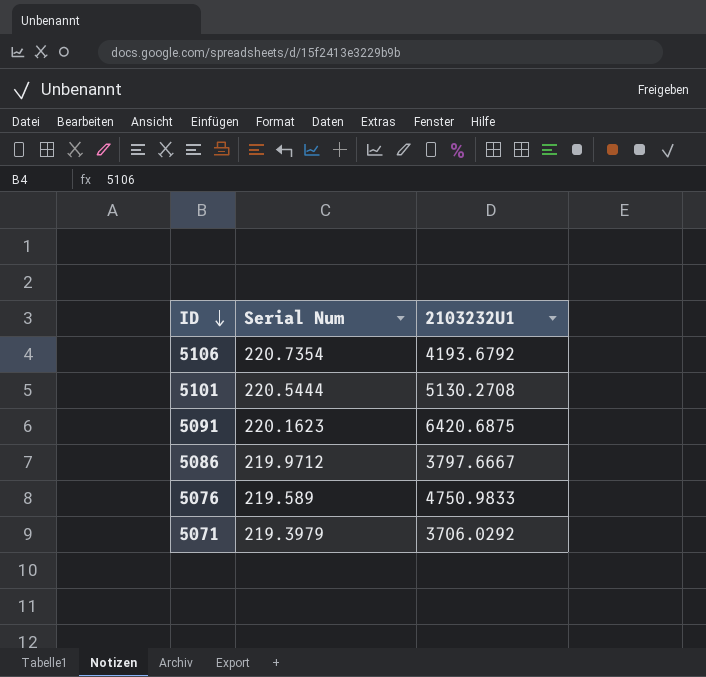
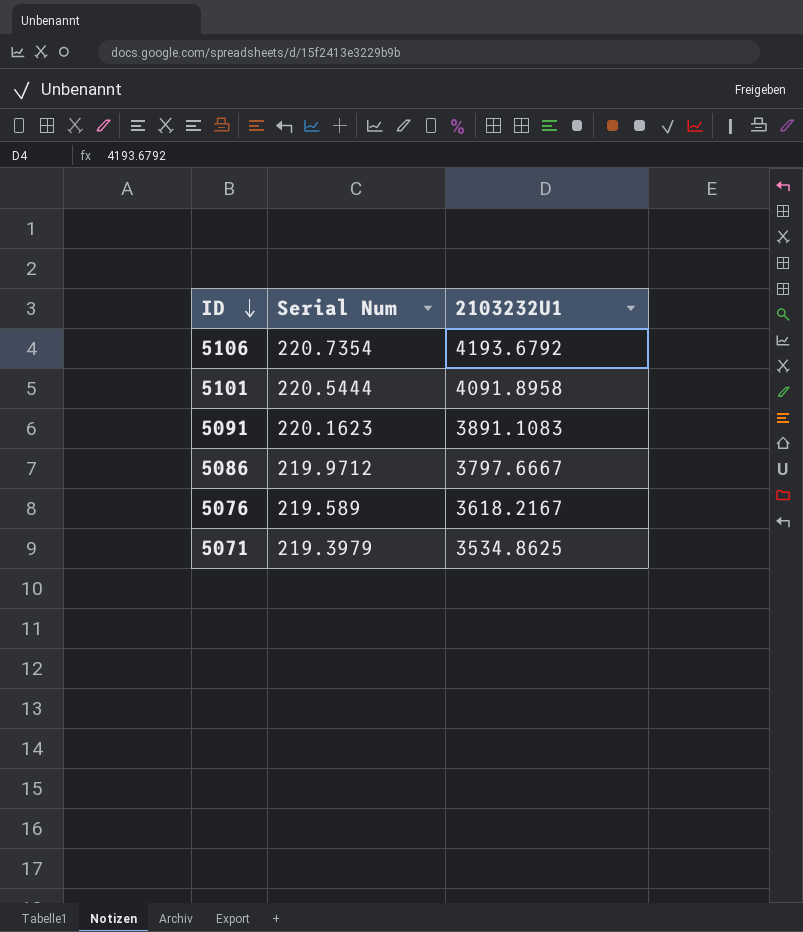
5101 | 2103232U1: 5130.2708 -> 4091.8958
5091 | 2103232U1: 6420.6875 -> 3891.1083
5076 | 2103232U1: 4750.9833 -> 3618.2167
5071 | 2103232U1: 3706.0292 -> 3534.8625

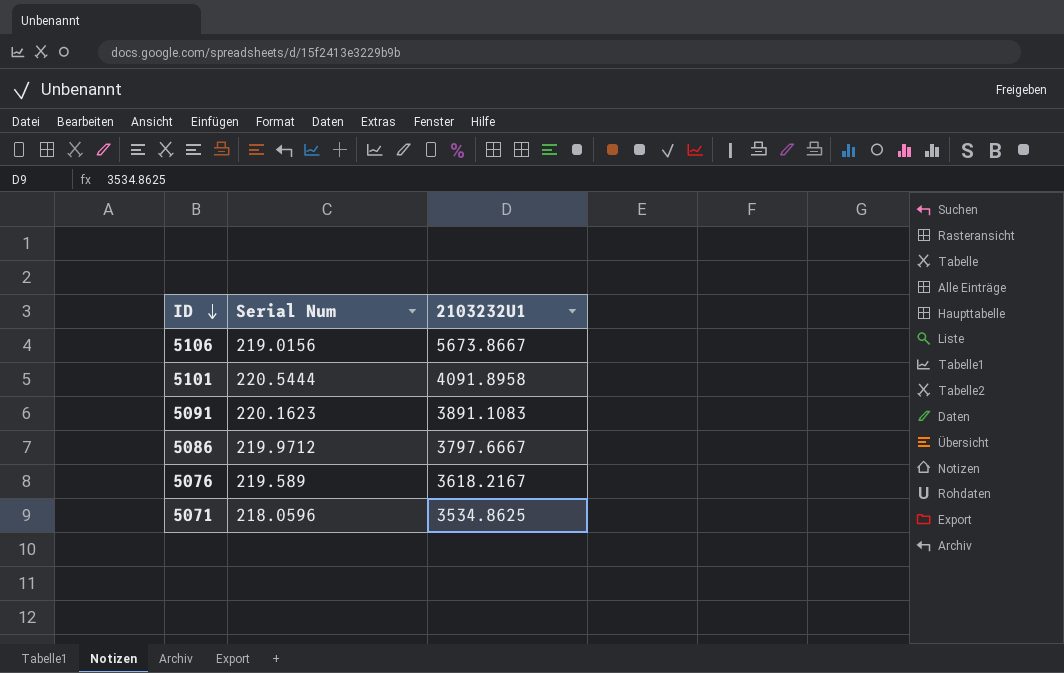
5106 | Serial Num: 220.7354 -> 219.0156
5106 | 2103232U1: 4193.6792 -> 5673.8667
5071 | Serial Num: 219.3979 -> 218.0596

